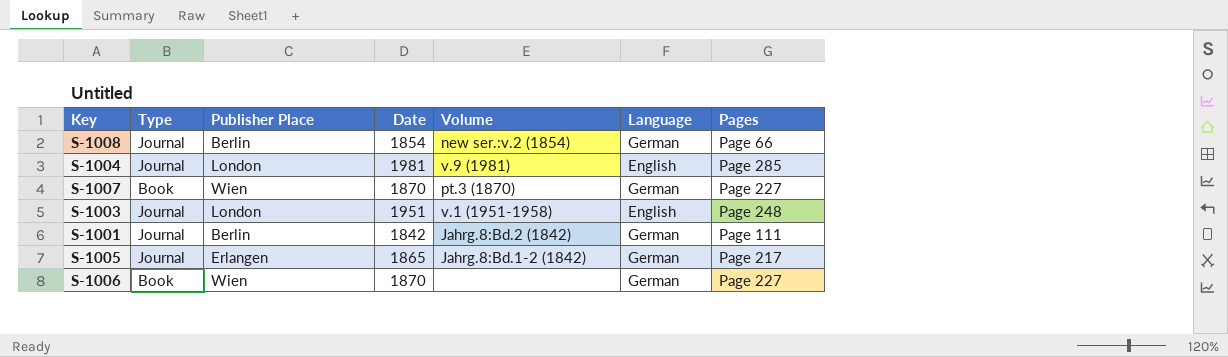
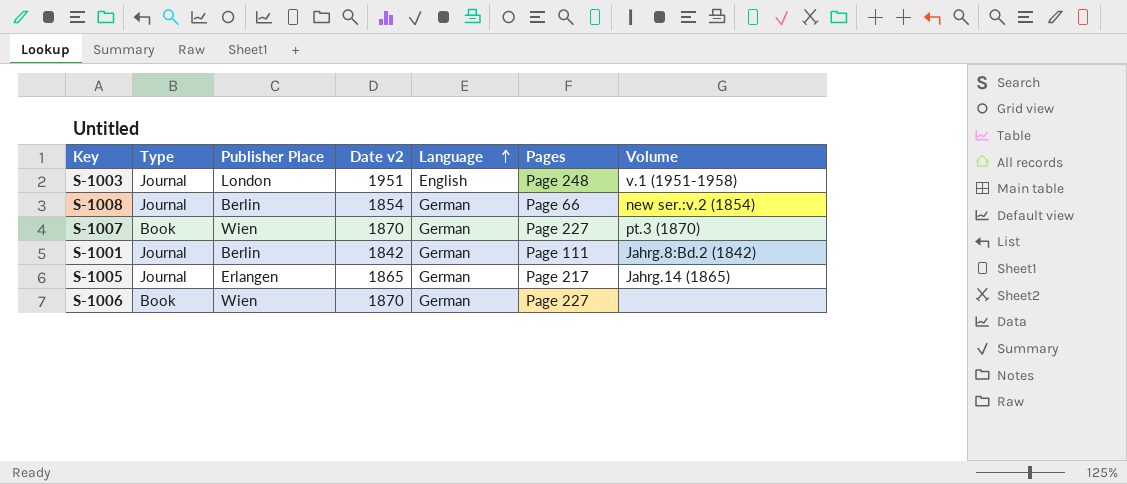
row order: none -> Language ascending
column name: Date -> Date v2
column Volume | position: 5 -> 7
row S-1004: Journal | London | 1981 | v.9 (1981) | English | Page 285 -> none
S-1005 | Volume: Jahrg.8:Bd.1-2 (1842) -> Jahrg.14 (1865)

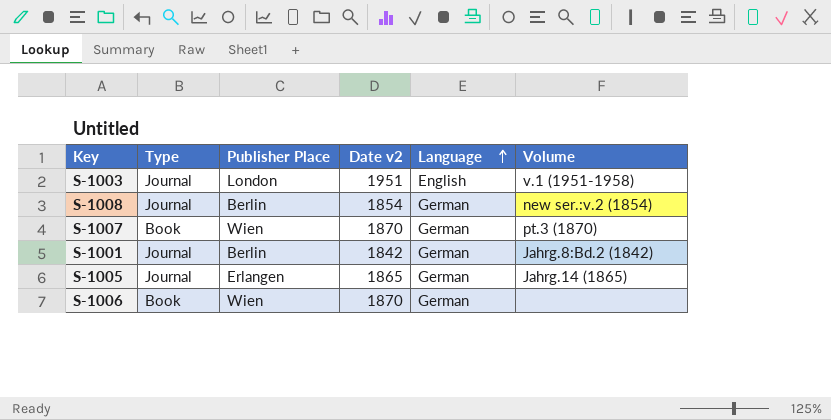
column Pages | position: 6 -> none

